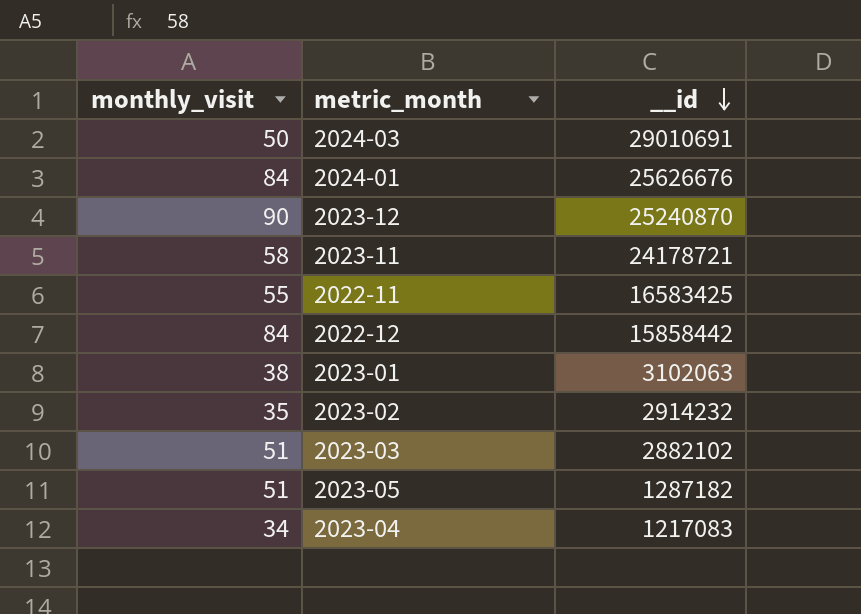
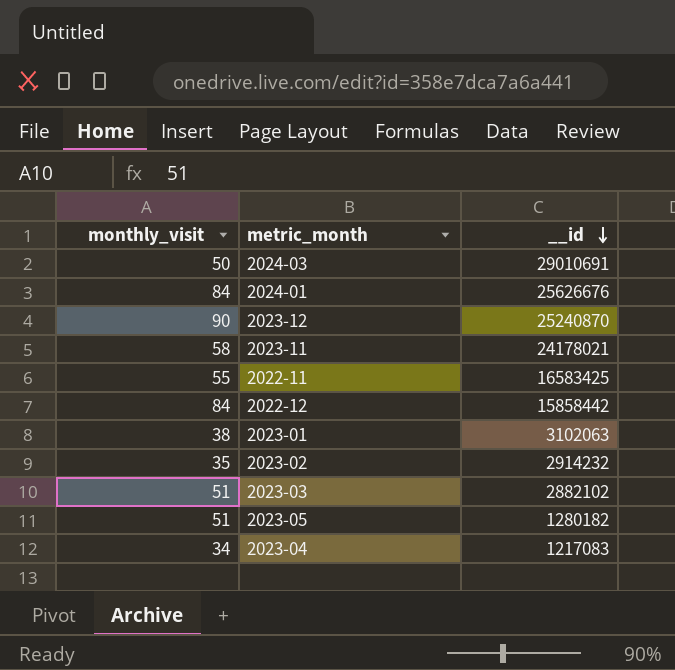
2023-11 | __id: 24178721 -> 24178021
2023-05 | __id: 1287182 -> 1280182

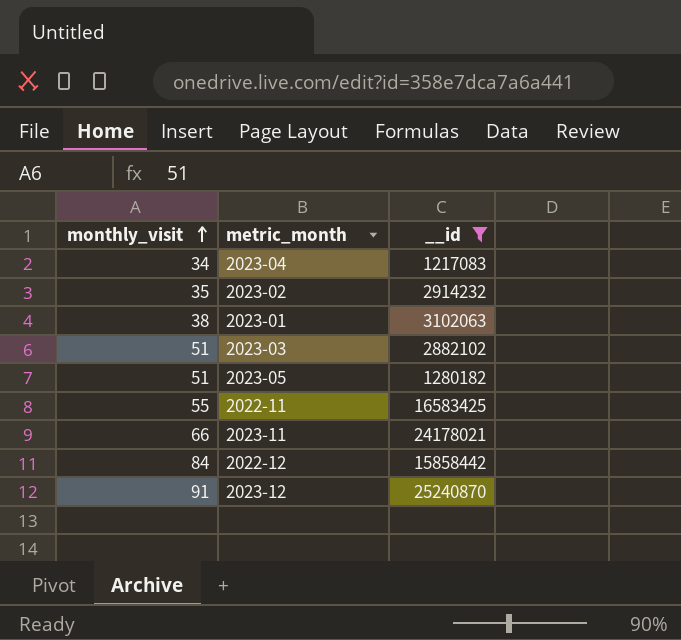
filter: none -> __id <= 25240870
row order: __id descending -> monthly_visit ascending
2023-11 | monthly_visit: 58 -> 66
2023-12 | monthly_visit: 90 -> 91

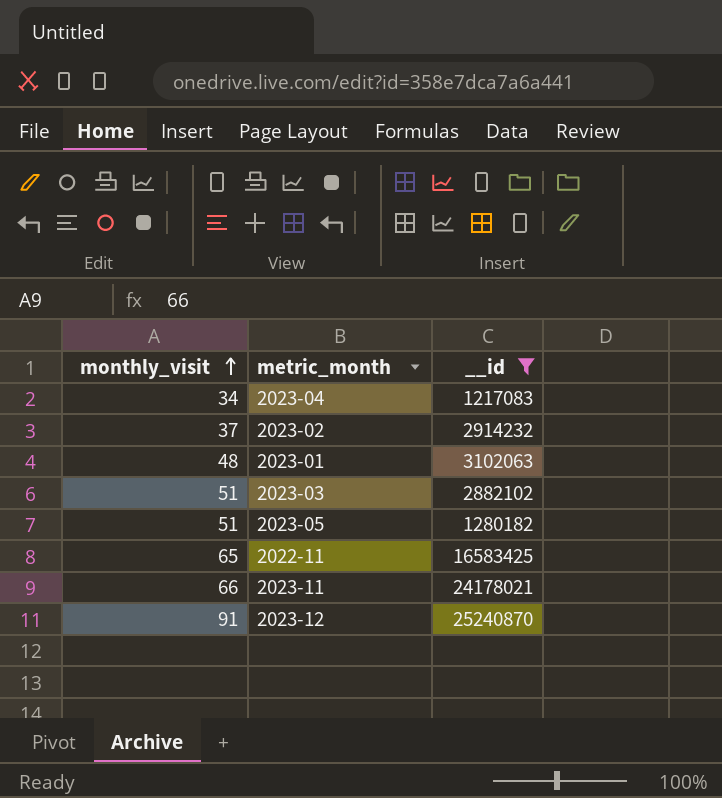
row 2022-12: 84 | 15858442 -> none
2023-02 | monthly_visit: 35 -> 37
2023-01 | monthly_visit: 38 -> 48
2022-11 | monthly_visit: 55 -> 65

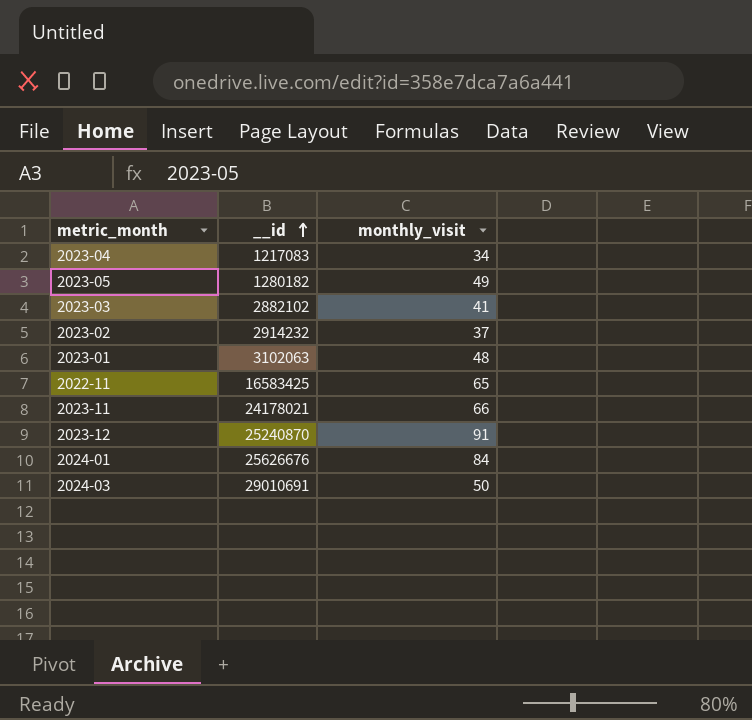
filter: __id <= 25240870 -> none
row order: monthly_visit ascending -> __id ascending
column monthly_visit | position: 1 -> 3
2023-05 | monthly_visit: 51 -> 49
2023-03 | monthly_visit: 51 -> 41

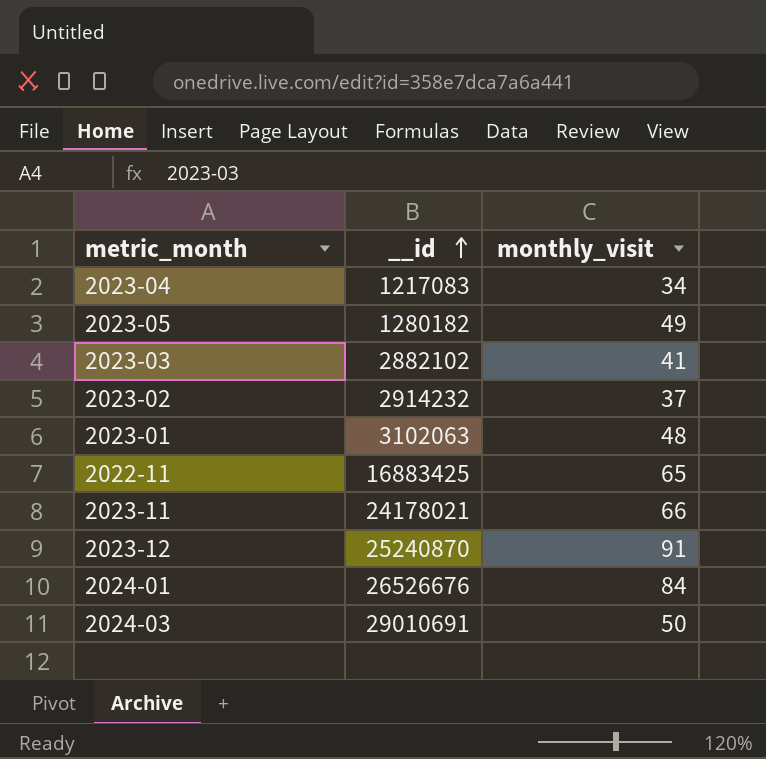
2022-11 | __id: 16583425 -> 16883425
2024-01 | __id: 25626676 -> 26526676

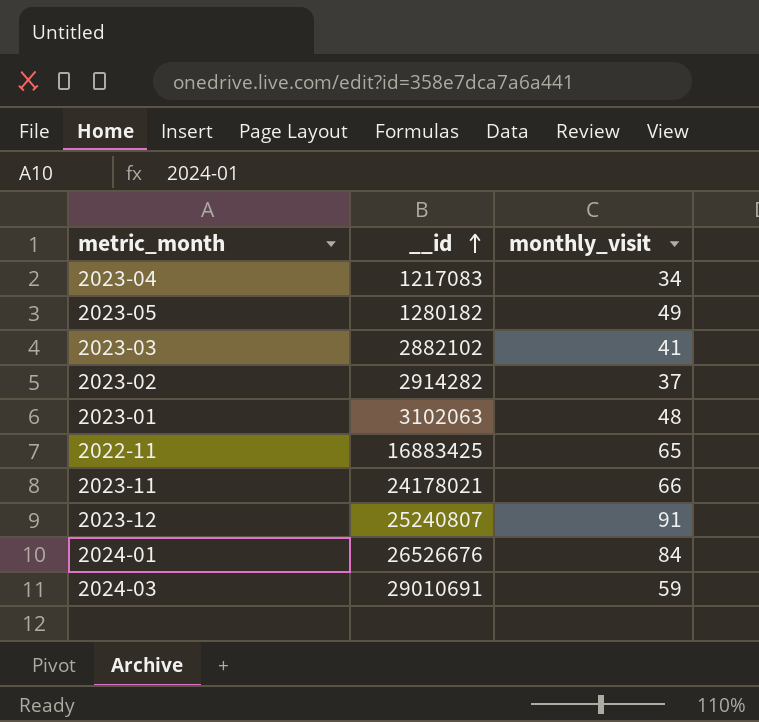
2023-02 | __id: 2914232 -> 2914282
2023-12 | __id: 25240870 -> 25240807
2024-03 | monthly_visit: 50 -> 59

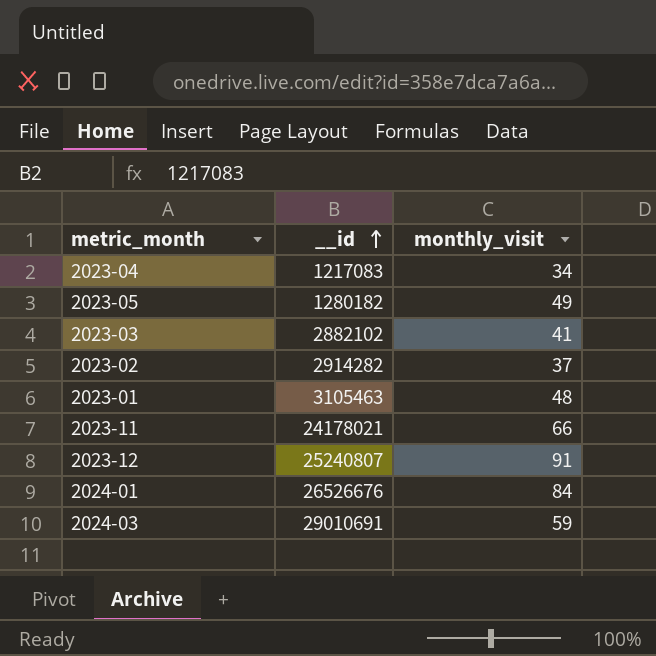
row 2022-11: 16883425 | 65 -> none
2023-01 | __id: 3102063 -> 3105463

